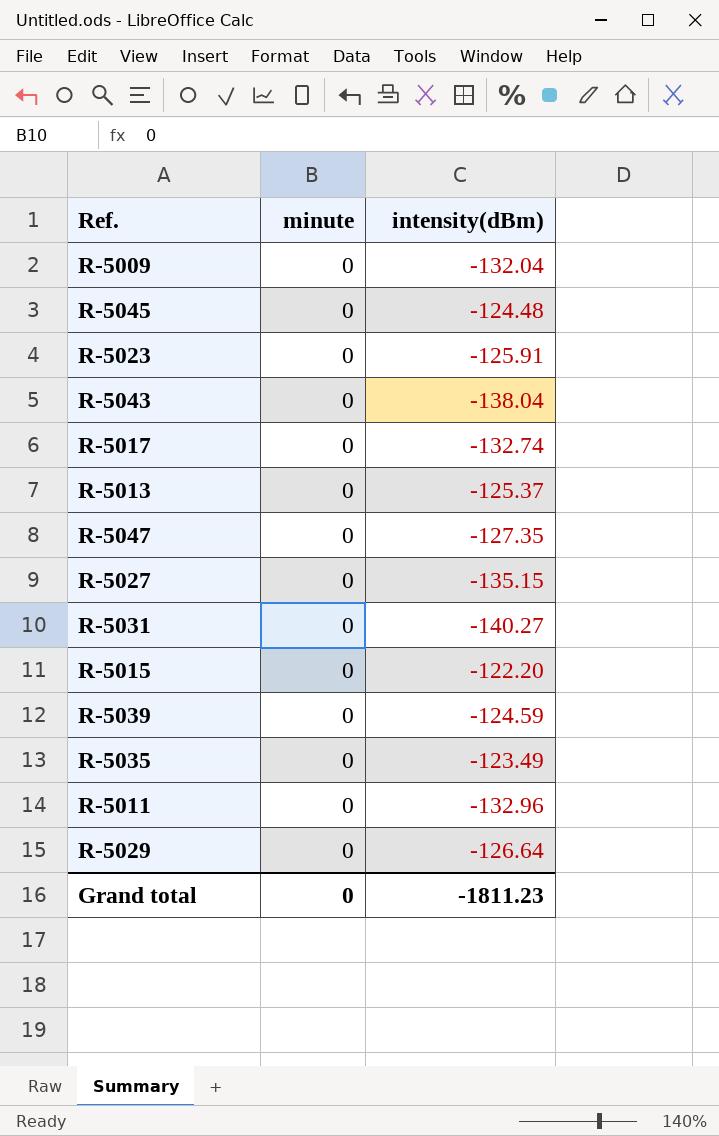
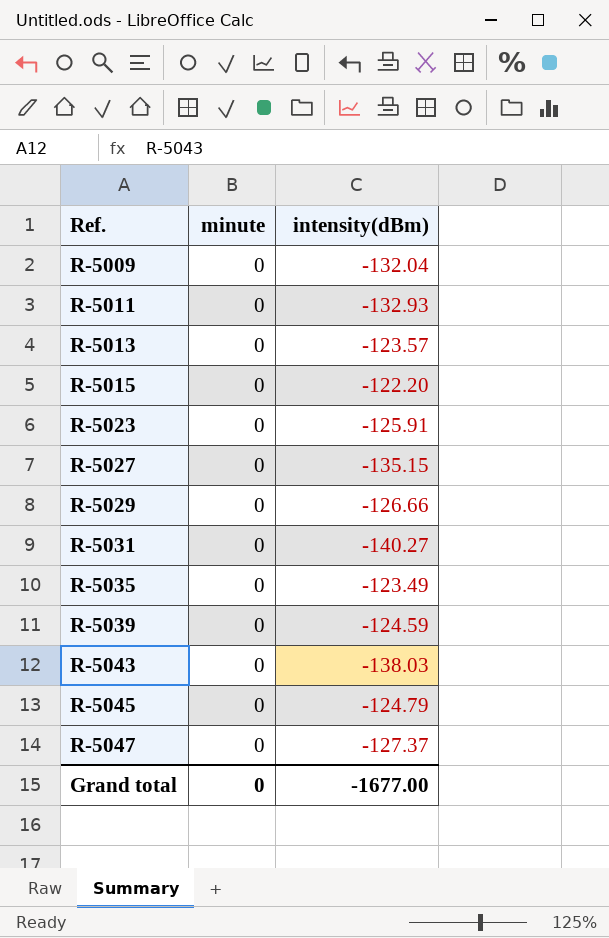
row order: none -> Ref. ascending
row R-5017: 0 | -132.74 -> none
R-5011 | intensity(dBm): -132.96 -> -132.93
R-5013 | intensity(dBm): -125.37 -> -123.57
R-5029 | intensity(dBm): -126.64 -> -126.66
R-5043 | intensity(dBm): -138.04 -> -138.03
R-5045 | intensity(dBm): -124.48 -> -124.79
R-5047 | intensity(dBm): -127.35 -> -127.37
Grand total | intensity(dBm): -1811.23 -> -1677.00

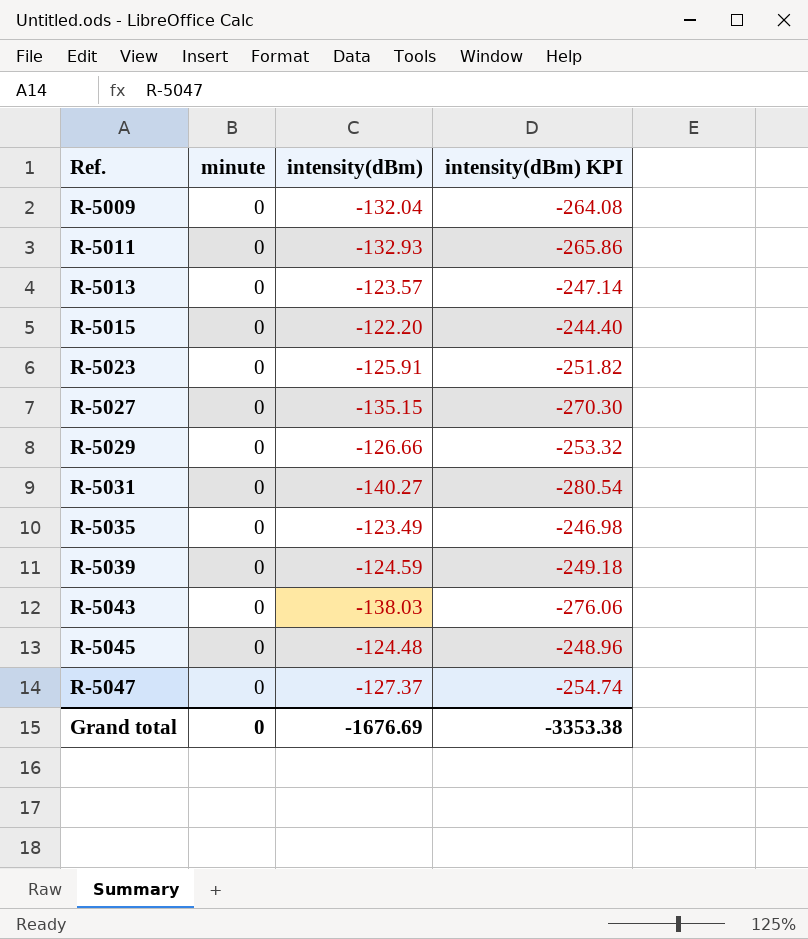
column intensity(dBm) KPI | formula: none -> [intensity(dBm)] * 2
R-5045 | intensity(dBm): -124.79 -> -124.48
Grand total | intensity(dBm): -1677.00 -> -1676.69

